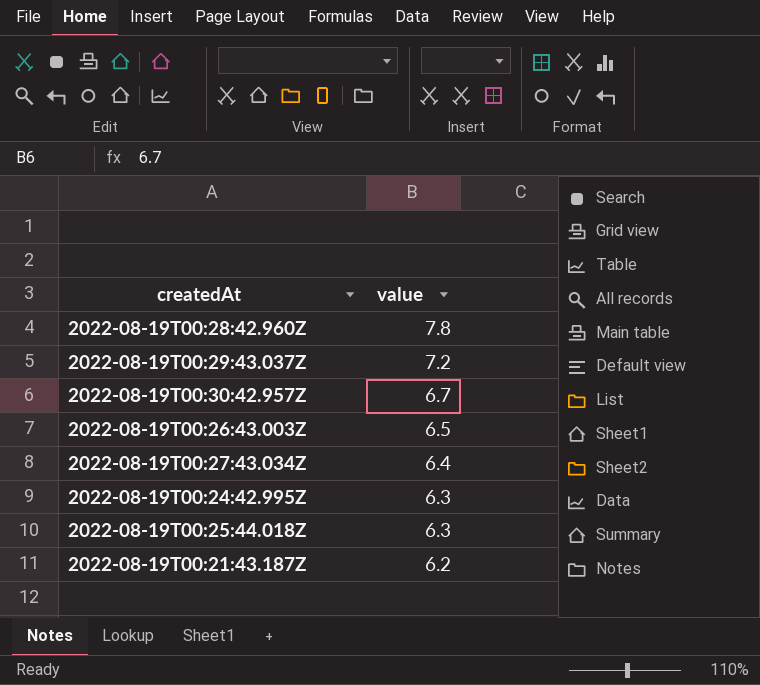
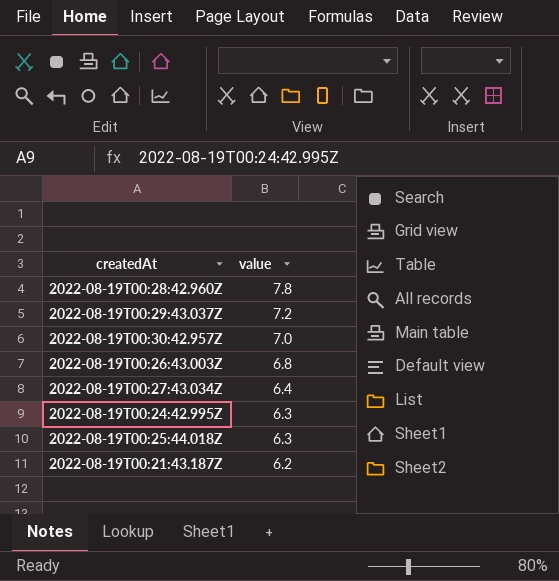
2022-08-19T00:30:42.957Z | value: 6.7 -> 7.0
2022-08-19T00:26:43.003Z | value: 6.5 -> 6.8

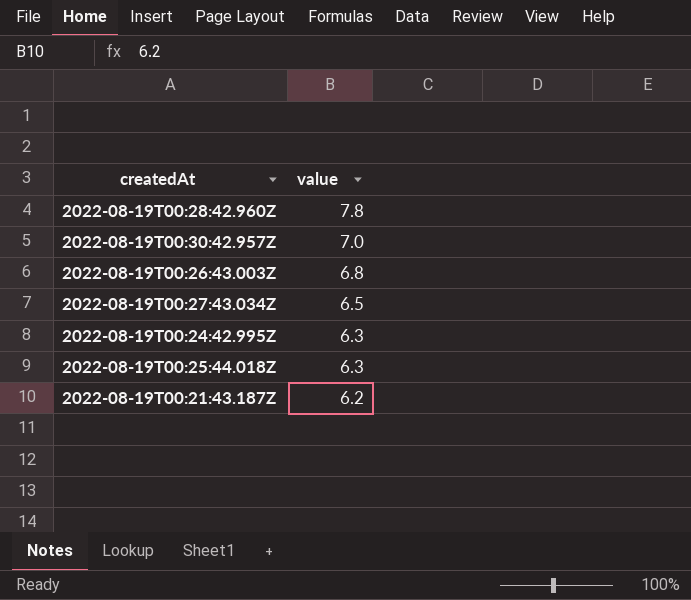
row 2022-08-19T00:29:43.037Z: 7.2 -> none
2022-08-19T00:27:43.034Z | value: 6.4 -> 6.5

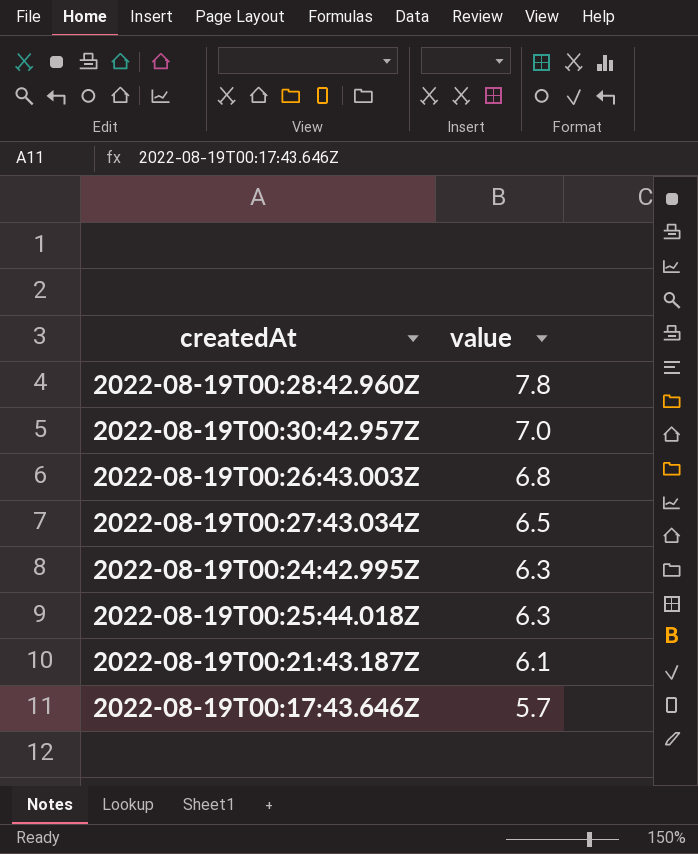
2022-08-19T00:21:43.187Z | value: 6.2 -> 6.1
row 2022-08-19T00:17:43.646Z: none -> 5.7

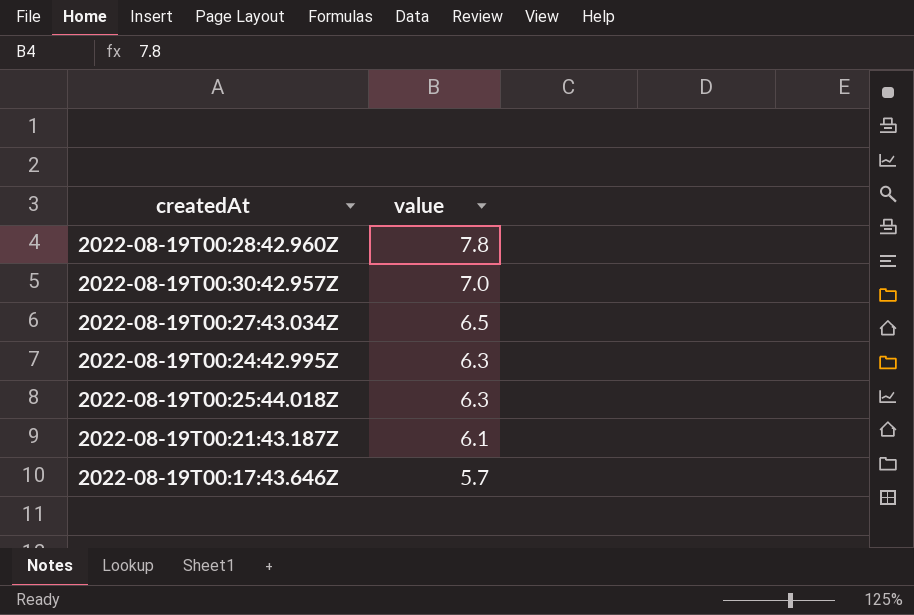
row 2022-08-19T00:26:43.003Z: 6.8 -> none

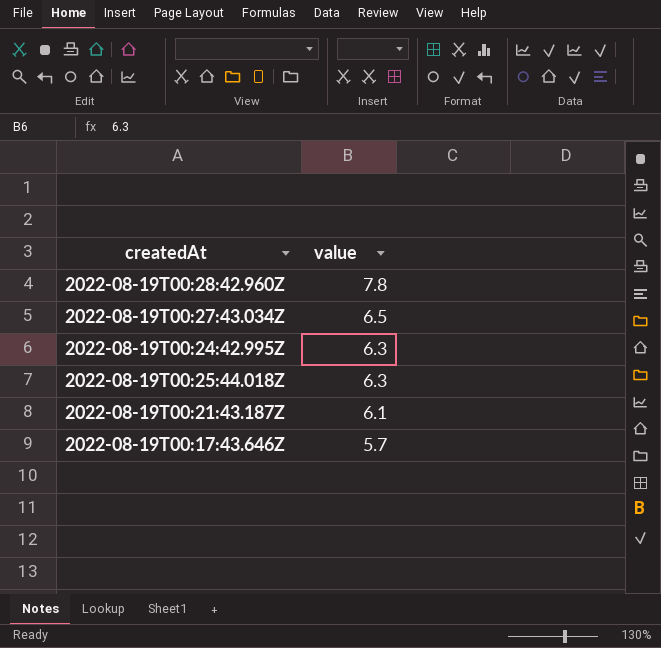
row 2022-08-19T00:30:42.957Z: 7.0 -> none

